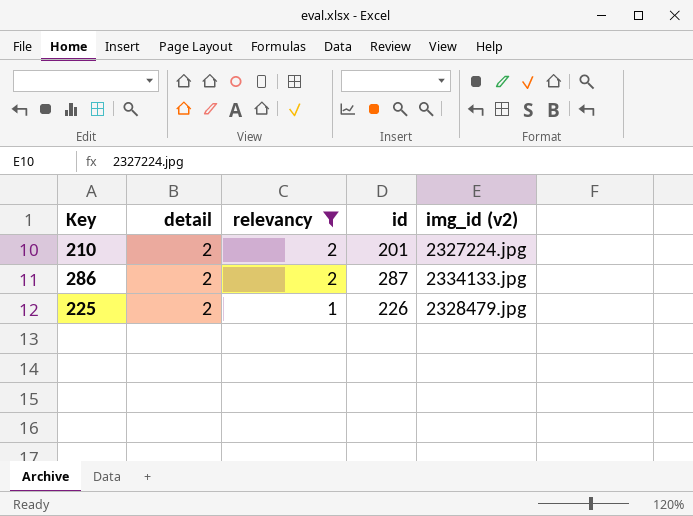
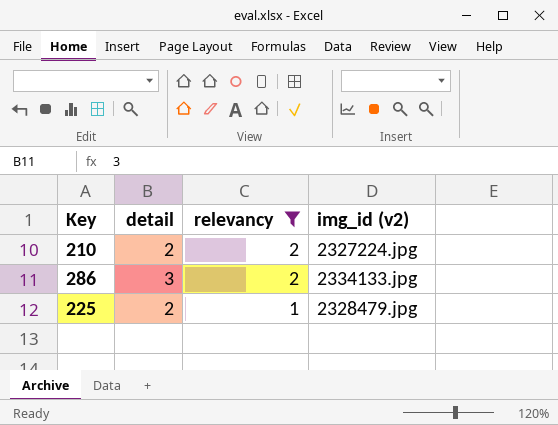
column id | position: 4 -> none
286 | detail: 2 -> 3

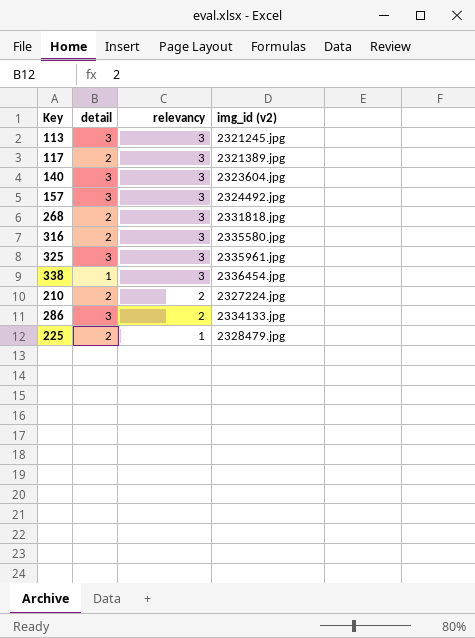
filter: relevancy != 3 -> none

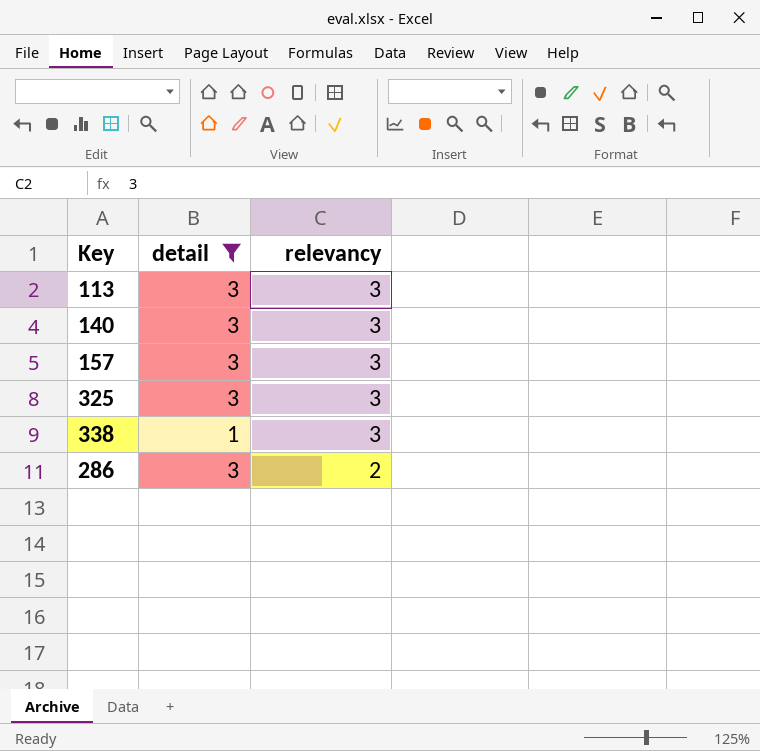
filter: none -> detail != 2
column img_id (v2) | position: 4 -> none

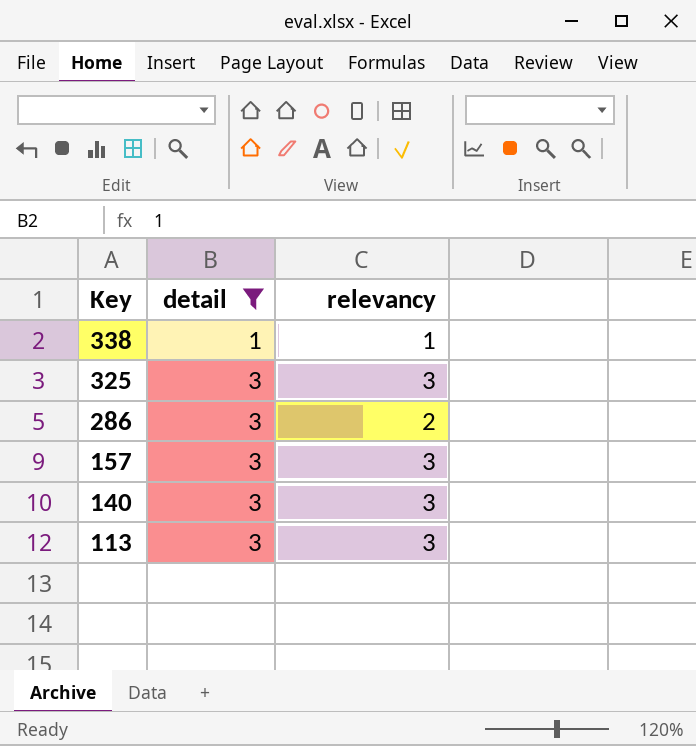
row order: relevancy descending -> Key descending
338 | relevancy: 3 -> 1

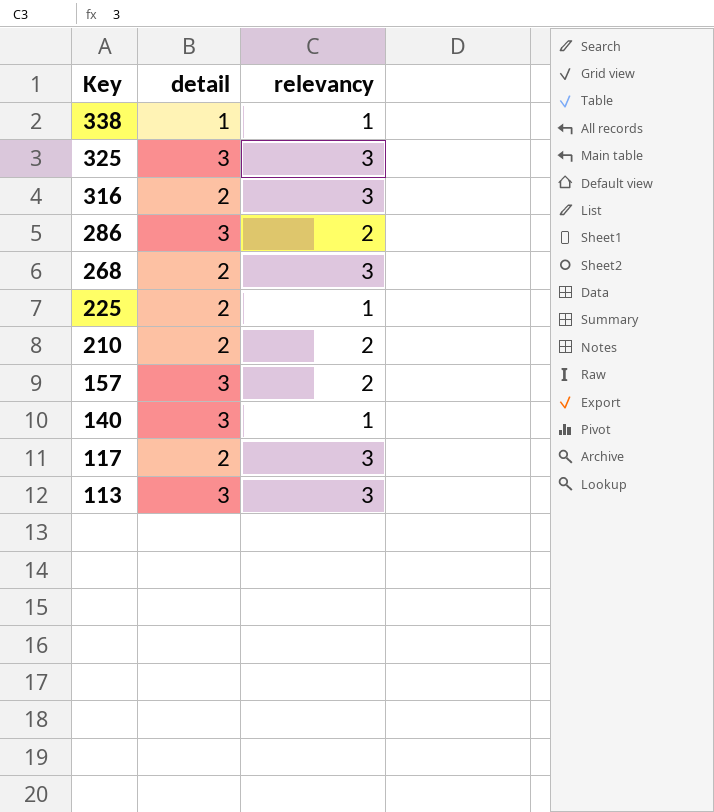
filter: detail != 2 -> none
157 | relevancy: 3 -> 2
140 | relevancy: 3 -> 1

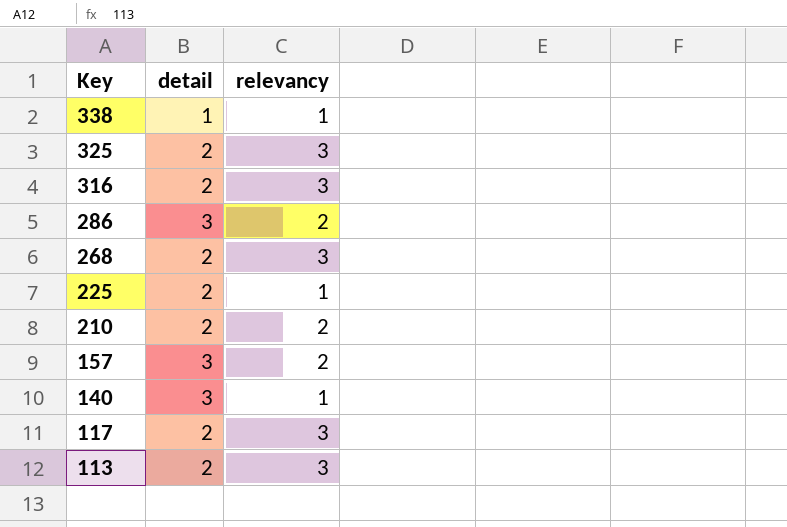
325 | detail: 3 -> 2
113 | detail: 3 -> 2

